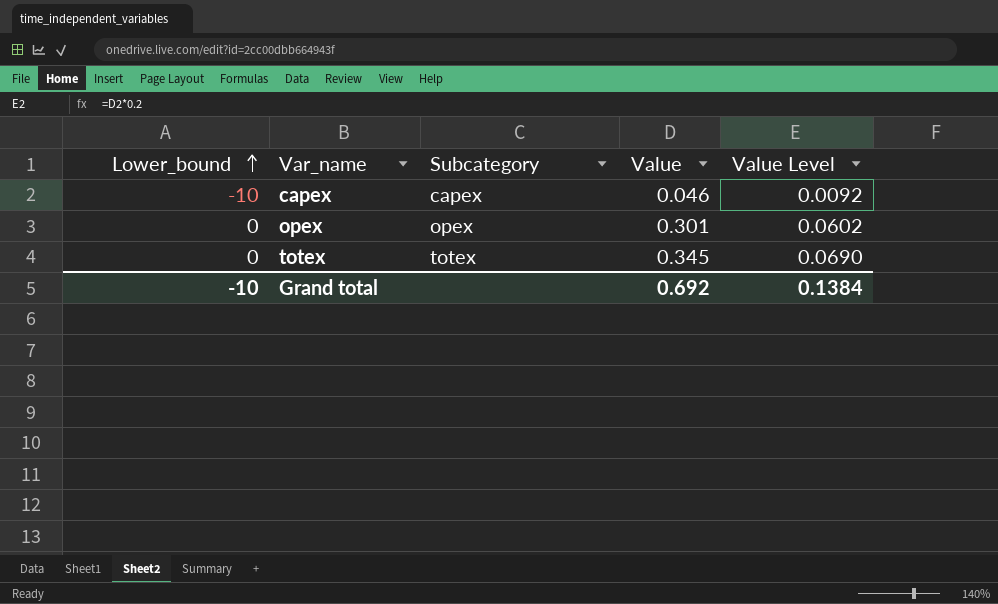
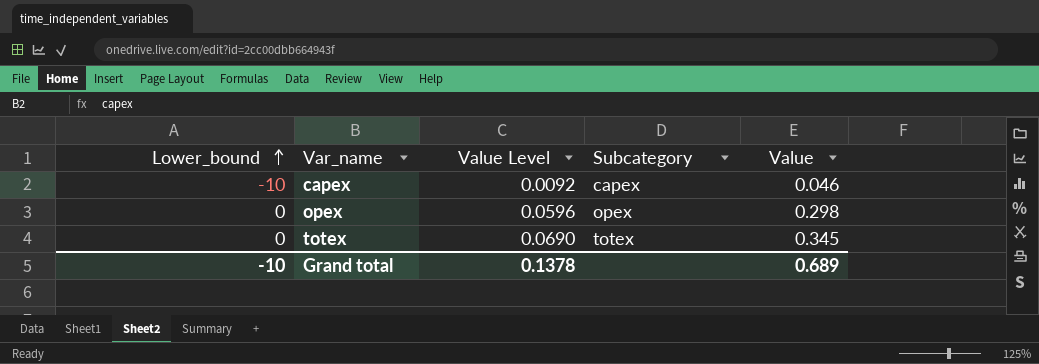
column Value Level | position: 5 -> 3
opex | Value Level: 0.0602 -> 0.0596
opex | Value: 0.301 -> 0.298
Grand total | Value Level: 0.1384 -> 0.1378
Grand total | Value: 0.692 -> 0.689

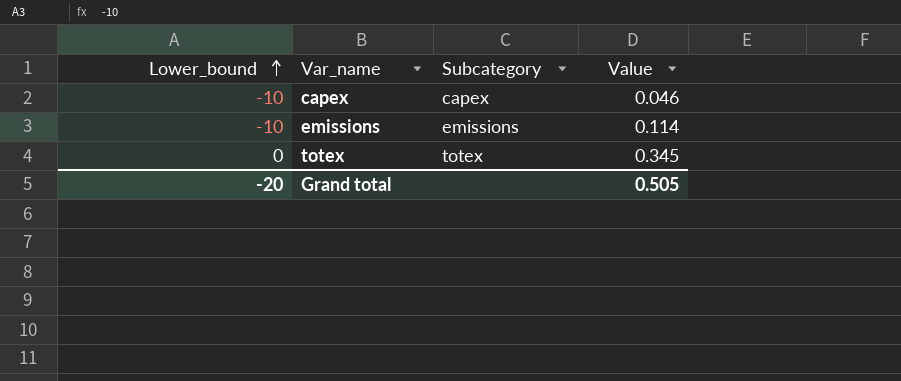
column Value Level | formula: [Value] * 0.2 -> none
row opex: 0 | 0.0596 | opex | 0.298 -> none
row emissions: none -> -10 | emissions | 0.114
Grand total | Lower_bound: -10 -> -20
Grand total | Value: 0.689 -> 0.505

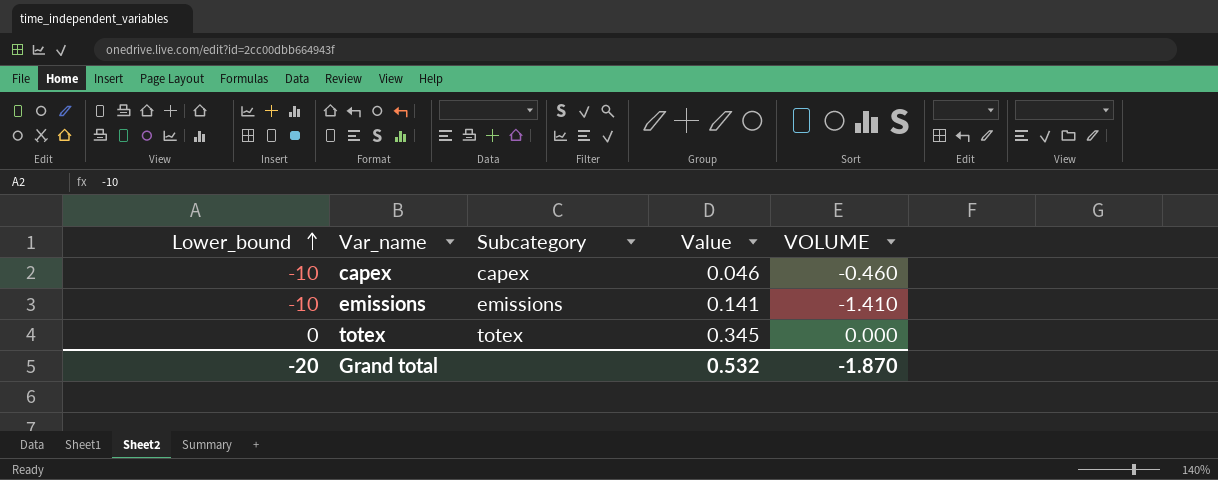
column VOLUME | formula: none -> [Lower_bound] * [Value]
emissions | Value: 0.114 -> 0.141
Grand total | Value: 0.505 -> 0.532

